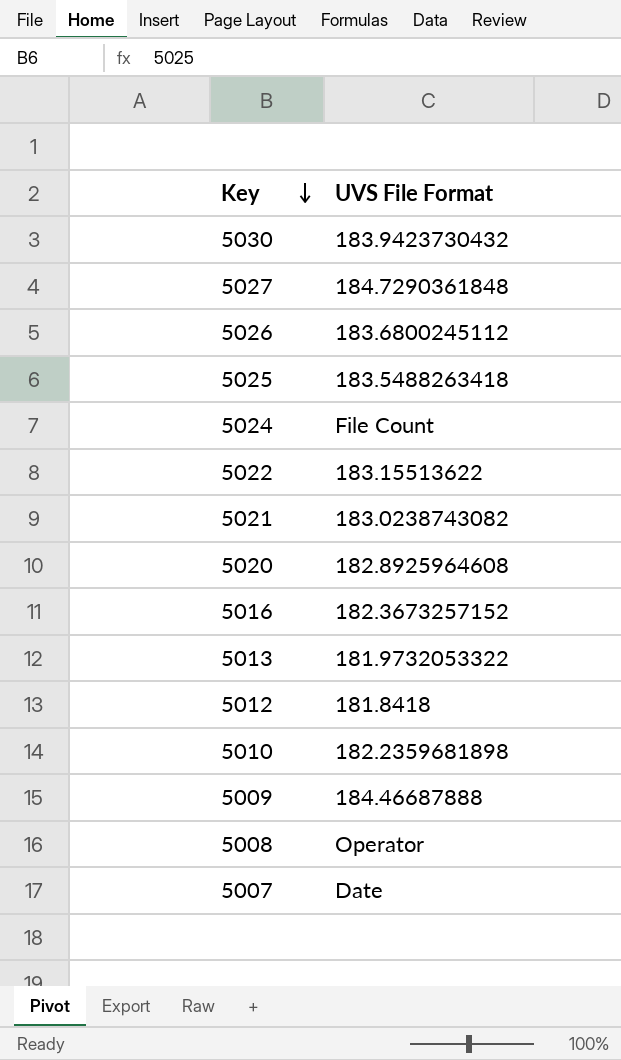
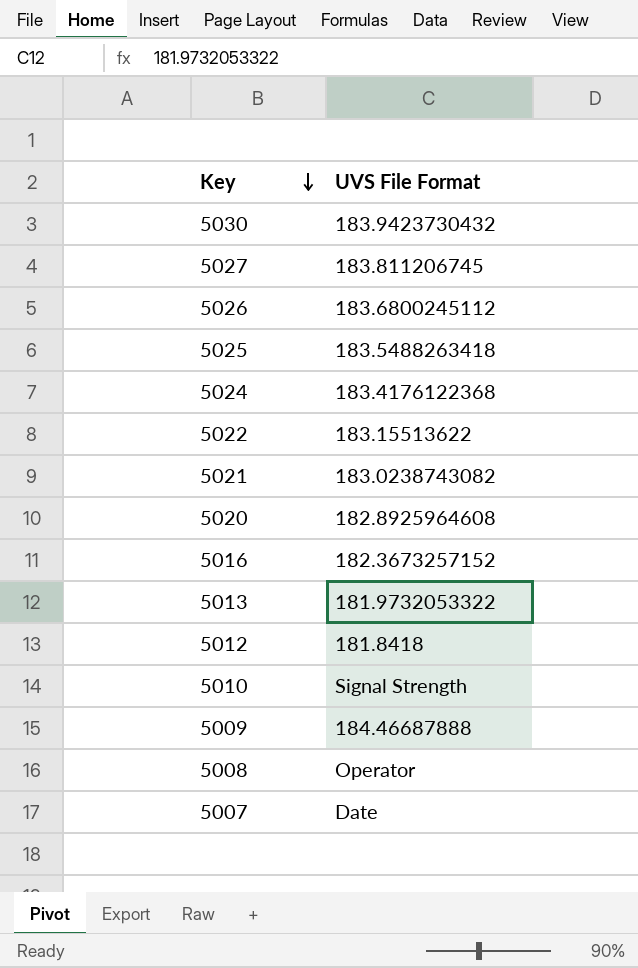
5027 | UVS File Format: 184.7290361848 -> 183.811206745
5024 | UVS File Format: File Count -> 183.4176122368
5010 | UVS File Format: 182.2359681898 -> Signal Strength

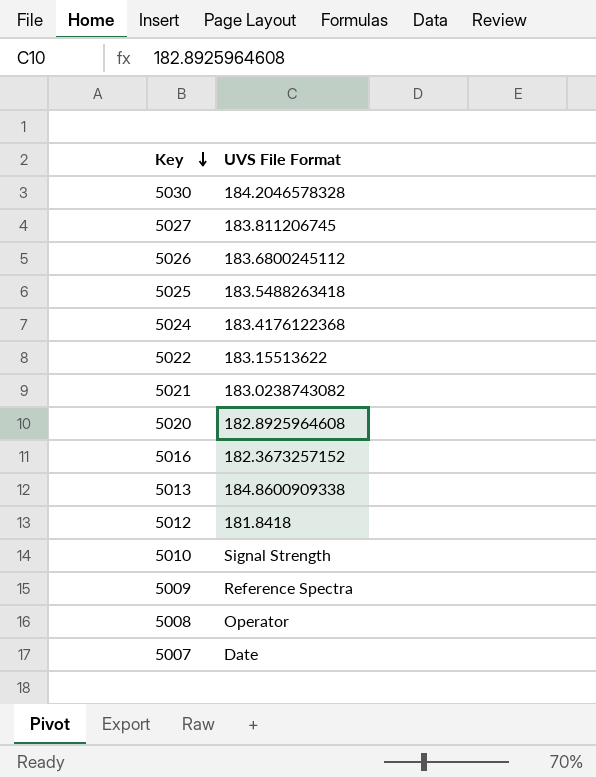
5030 | UVS File Format: 183.9423730432 -> 184.2046578328
5013 | UVS File Format: 181.9732053322 -> 184.8600909338
5009 | UVS File Format: 184.46687888 -> Reference Spectra

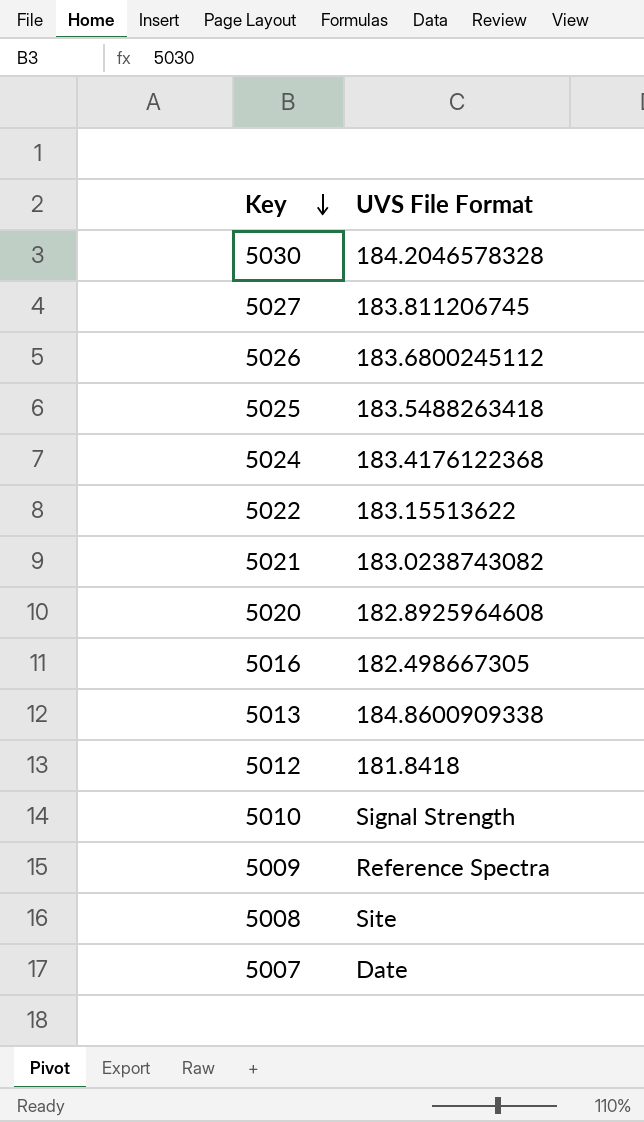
5016 | UVS File Format: 182.3673257152 -> 182.498667305
5008 | UVS File Format: Operator -> Site

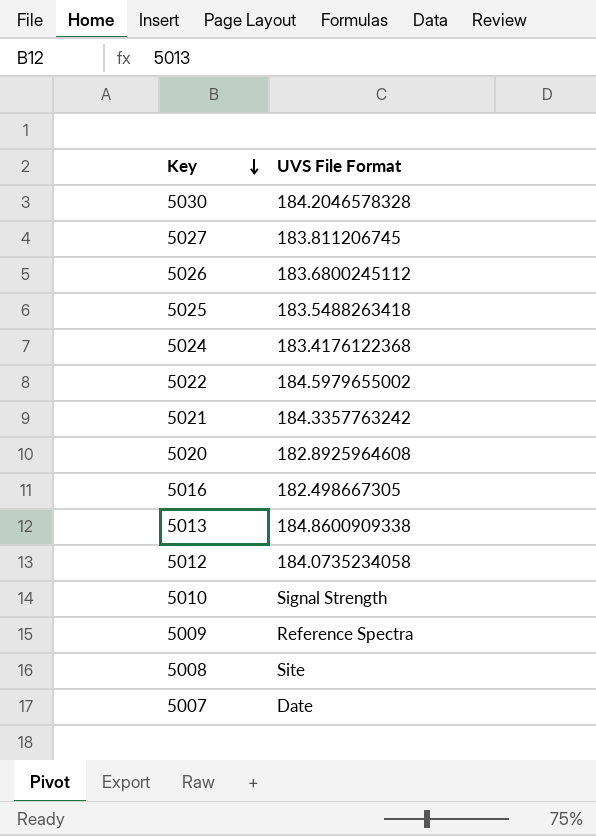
5022 | UVS File Format: 183.15513622 -> 184.5979655002
5021 | UVS File Format: 183.0238743082 -> 184.3357763242
5012 | UVS File Format: 181.8418 -> 184.0735234058

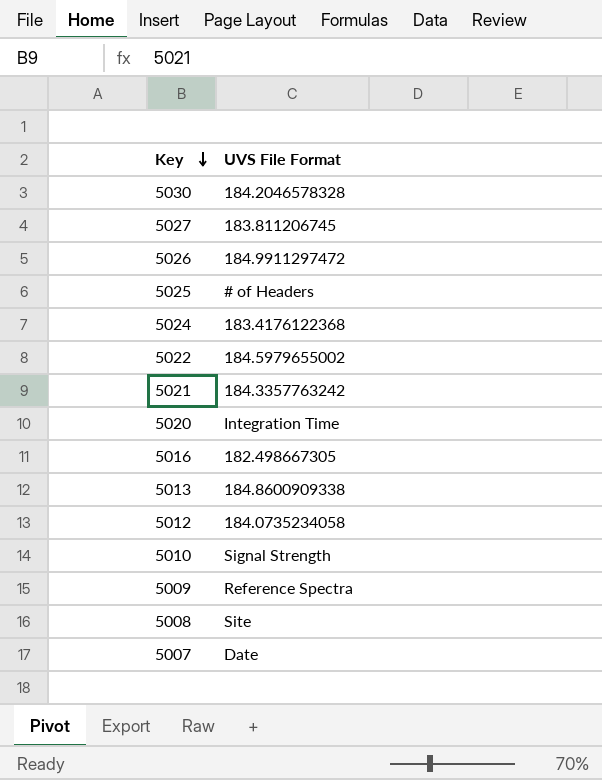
5026 | UVS File Format: 183.6800245112 -> 184.9911297472
5025 | UVS File Format: 183.5488263418 -> # of Headers
5020 | UVS File Format: 182.8925964608 -> Integration Time

